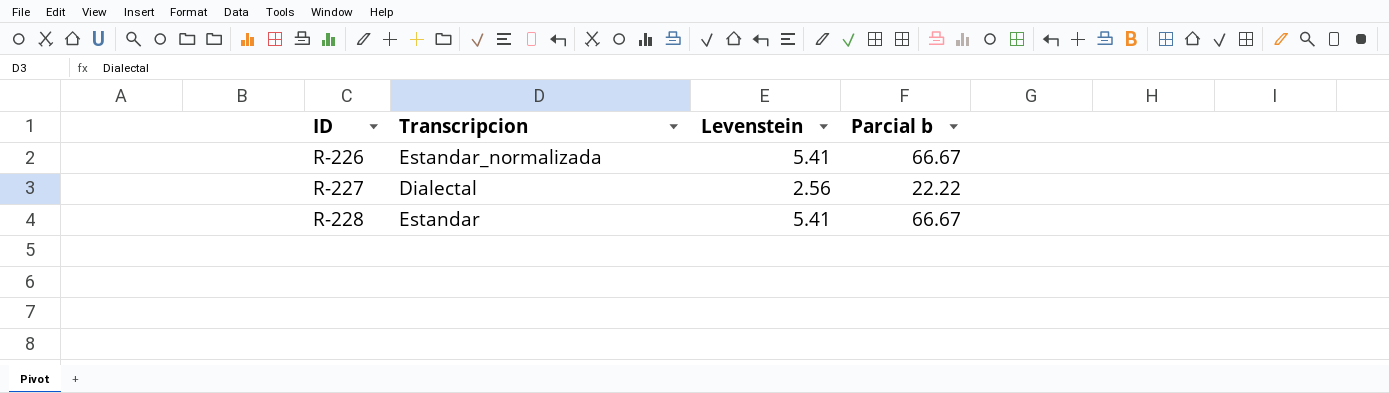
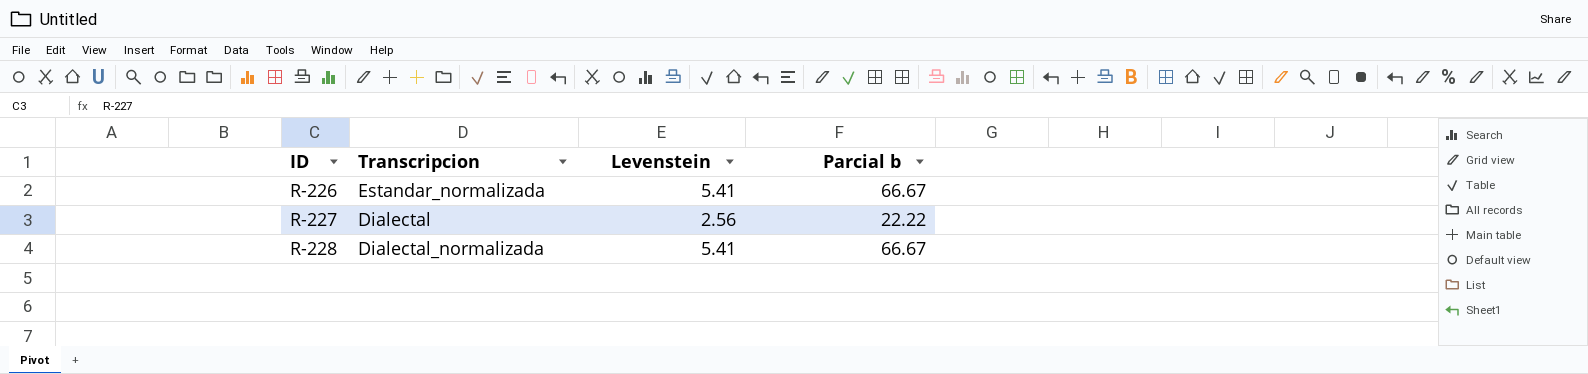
R-228 | Transcripcion: Estandar -> Dialectal_normalizada

